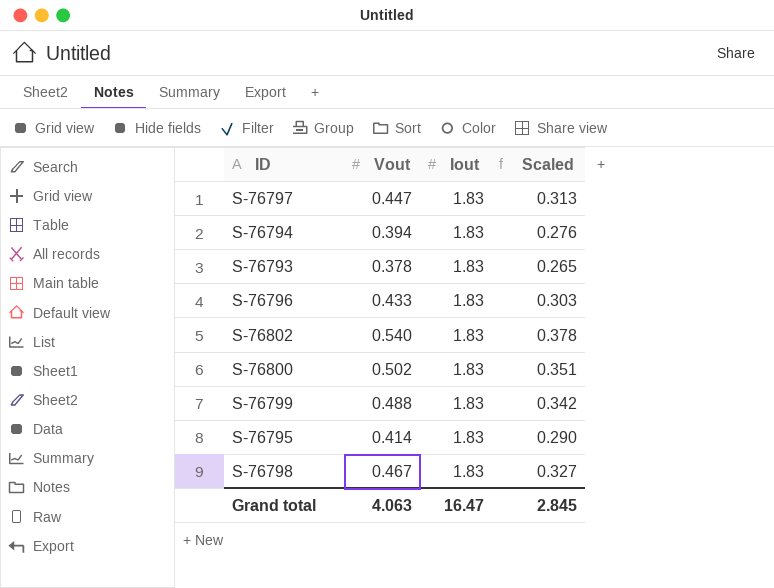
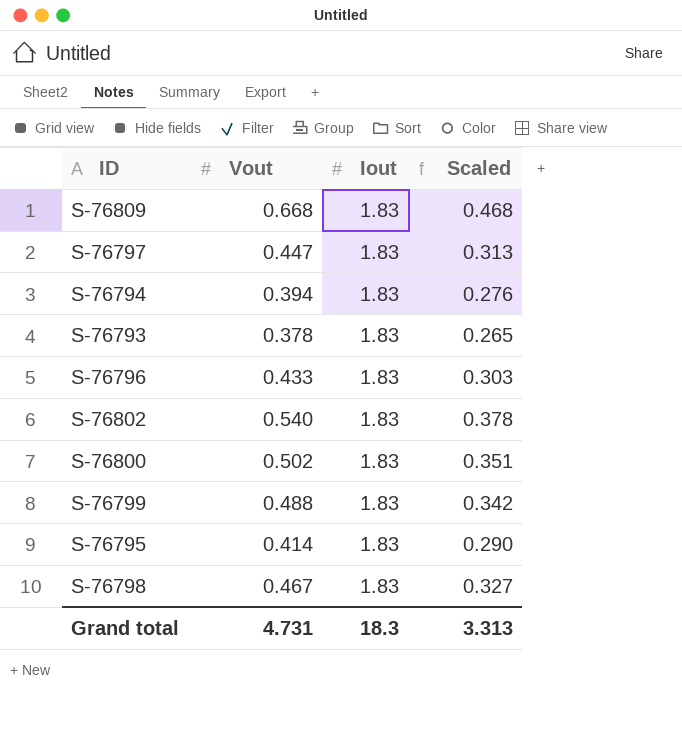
row S-76809: none -> 0.668 | 1.83 | 0.468
Grand total | Vout: 4.063 -> 4.731
Grand total | Iout: 16.47 -> 18.3
Grand total | Scaled: 2.845 -> 3.313

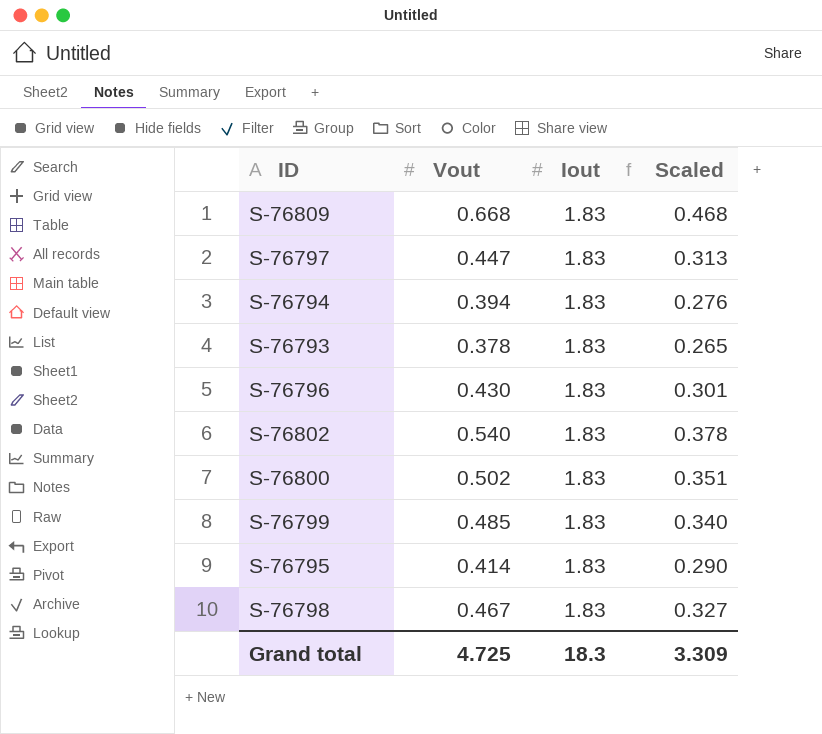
S-76796 | Vout: 0.433 -> 0.430
S-76796 | Scaled: 0.303 -> 0.301
S-76799 | Vout: 0.488 -> 0.485
S-76799 | Scaled: 0.342 -> 0.340
Grand total | Vout: 4.731 -> 4.725
Grand total | Scaled: 3.313 -> 3.309

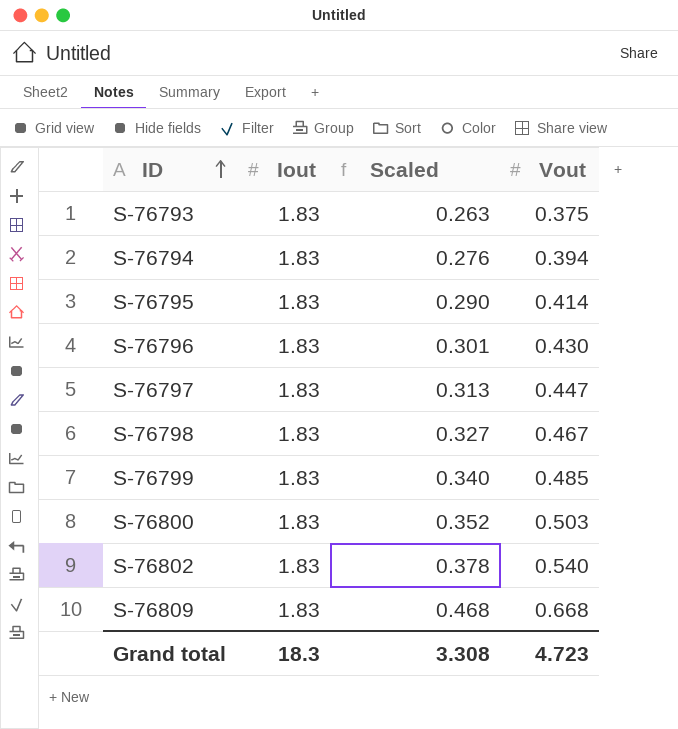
row order: none -> ID ascending
column Vout | position: 2 -> 4
S-76793 | Scaled: 0.265 -> 0.263
S-76793 | Vout: 0.378 -> 0.375
S-76800 | Scaled: 0.351 -> 0.352
S-76800 | Vout: 0.502 -> 0.503
Grand total | Scaled: 3.309 -> 3.308
Grand total | Vout: 4.725 -> 4.723

